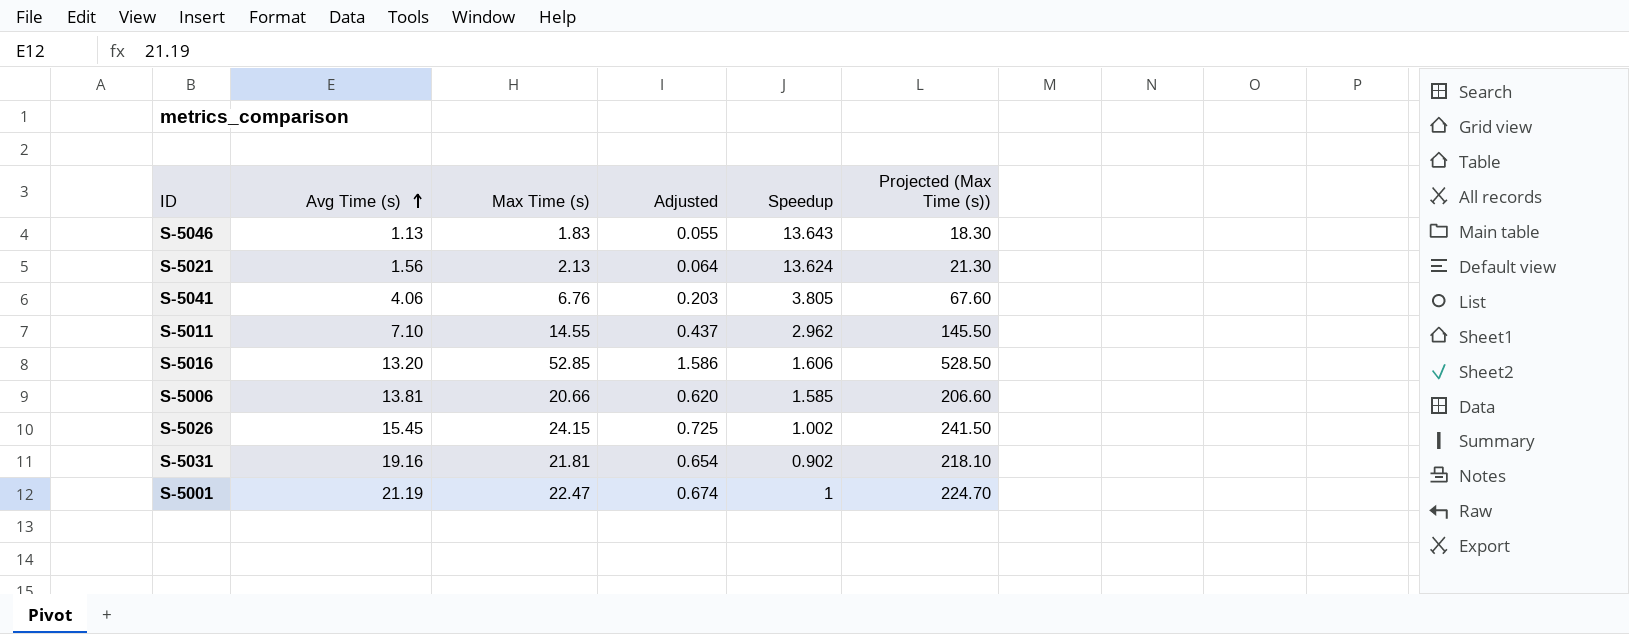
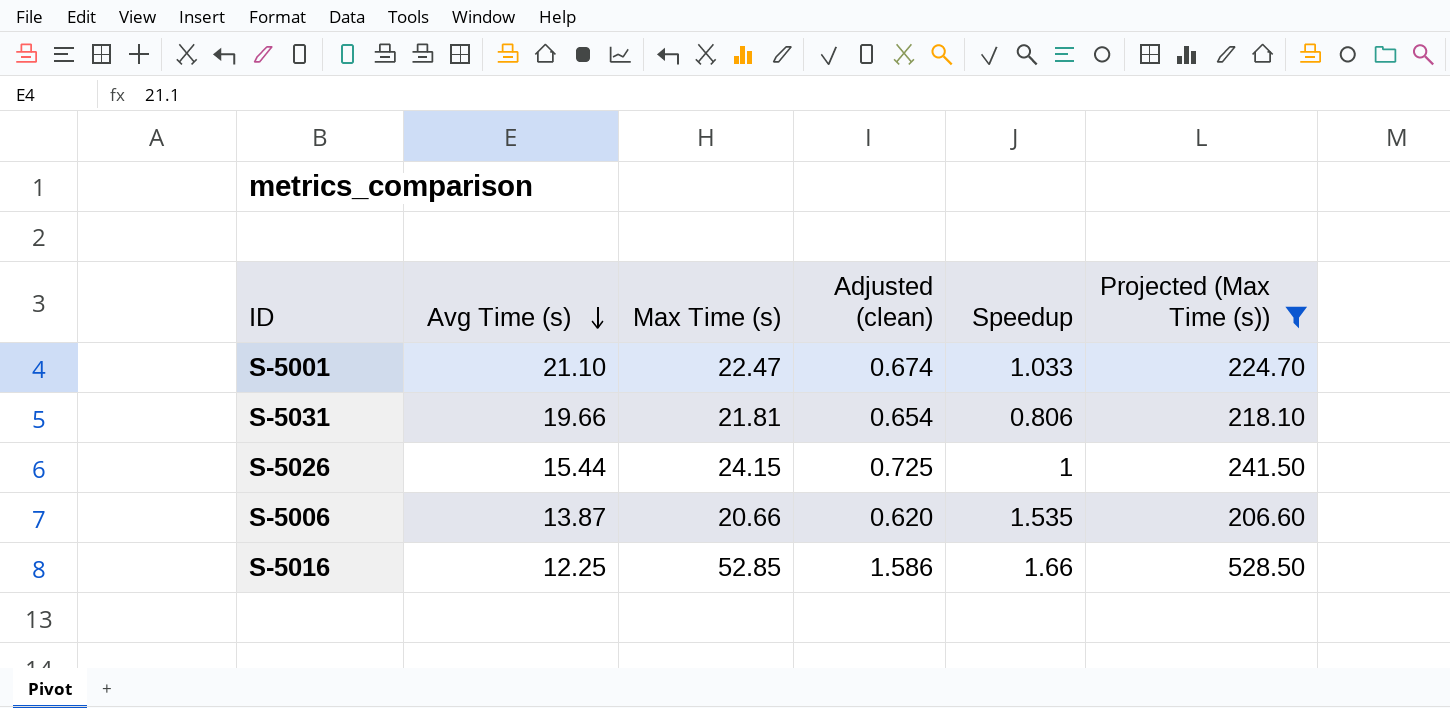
filter: none -> Projected (Max Time (s)) >= 206.60
row order: Avg Time (s) ascending -> Avg Time (s) descending
column name: Adjusted -> Adjusted (clean)
S-5001 | Avg Time (s): 21.19 -> 21.10
S-5001 | Speedup: 1 -> 1.033
S-5031 | Avg Time (s): 19.16 -> 19.66
S-5031 | Speedup: 0.902 -> 0.806
S-5026 | Avg Time (s): 15.45 -> 15.44
S-5026 | Speedup: 1.002 -> 1
S-5006 | Avg Time (s): 13.81 -> 13.87
S-5006 | Speedup: 1.585 -> 1.535
S-5016 | Avg Time (s): 13.20 -> 12.25
S-5016 | Speedup: 1.606 -> 1.66

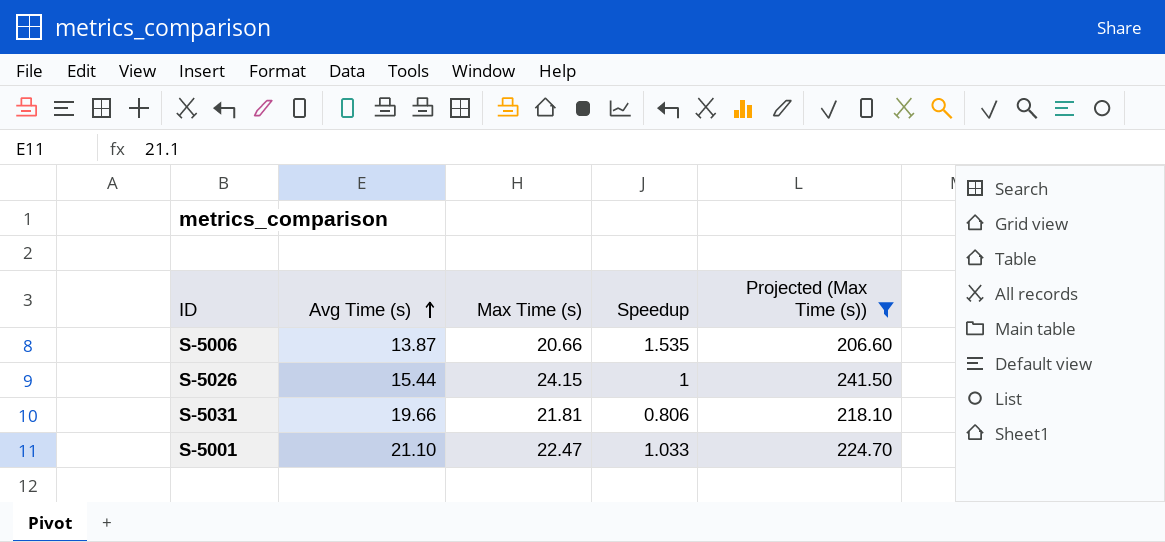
row order: Avg Time (s) descending -> Avg Time (s) ascending
column Adjusted (clean) | formula: [Max Time (s)] * 0.03 -> none
row S-5016: 12.25 | 52.85 | 1.586 | 1.66 | 528.50 -> none

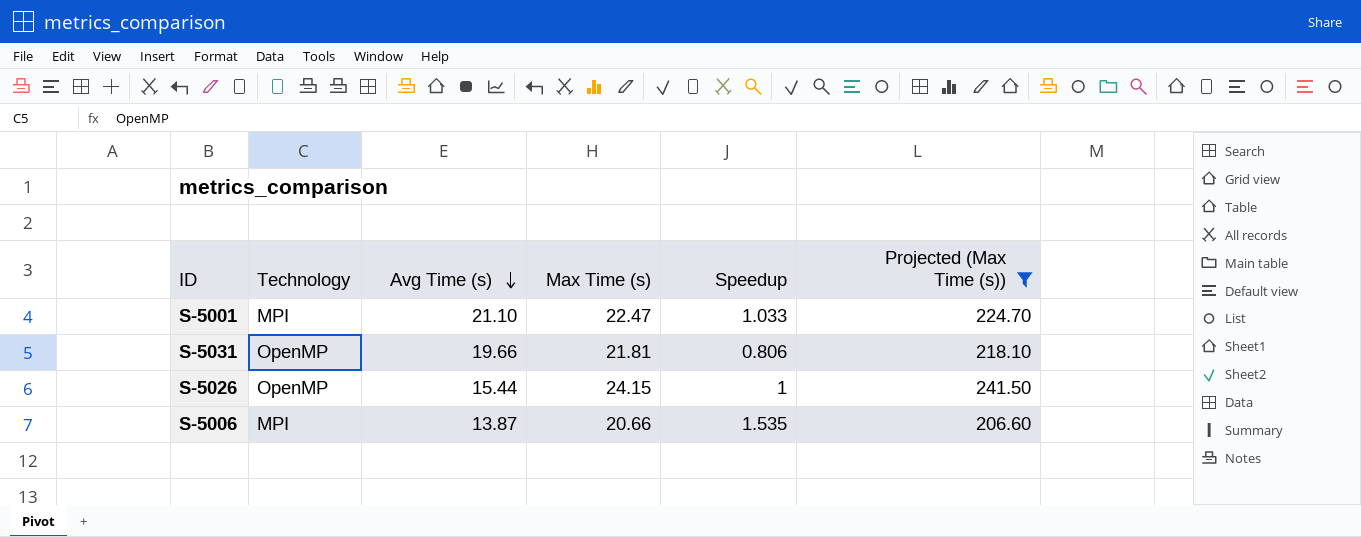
row order: Avg Time (s) ascending -> Avg Time (s) descending
column Technology | position: none -> 2

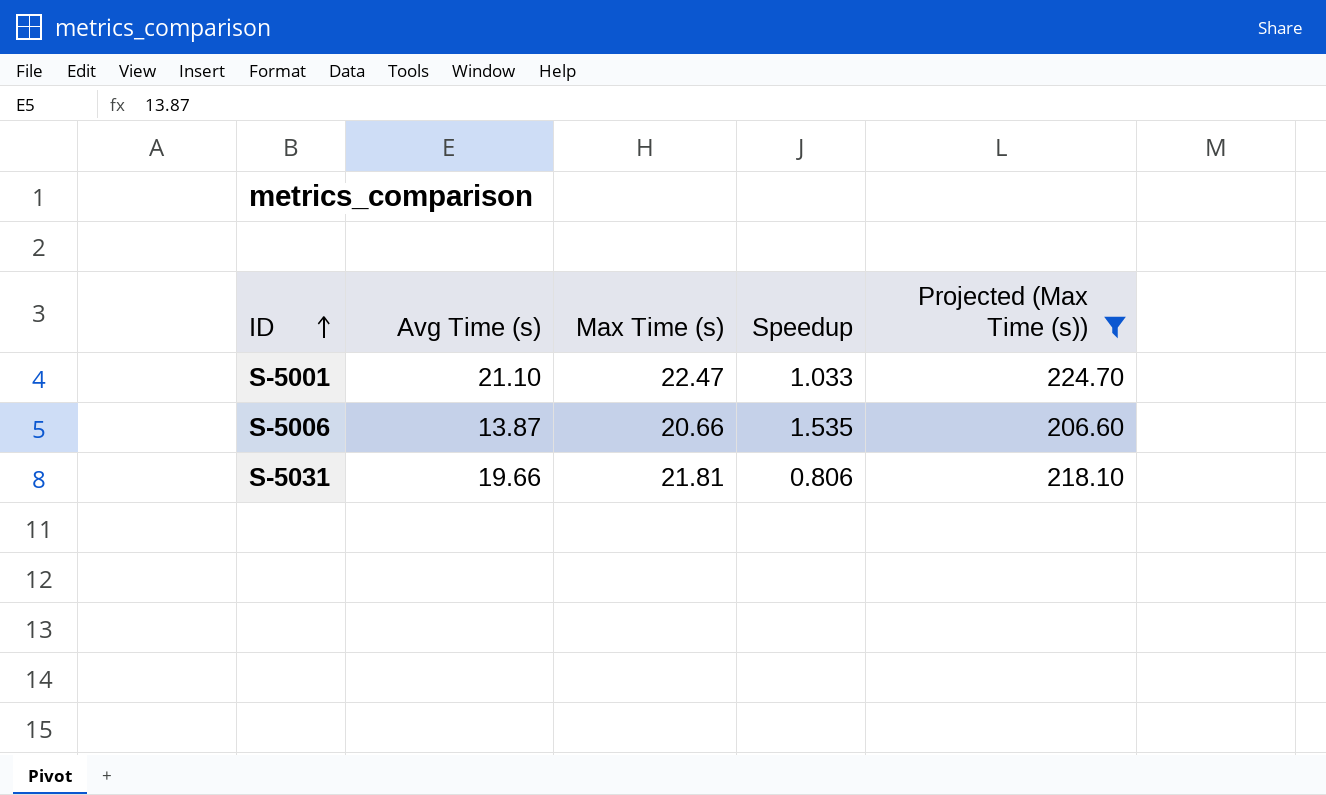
row order: Avg Time (s) descending -> ID ascending
column Technology | position: 2 -> none
row S-5026: OpenMP | 15.44 | 24.15 | 1 | 241.50 -> none

